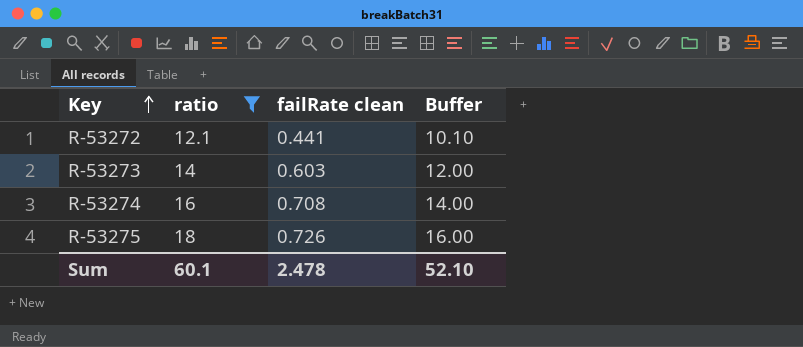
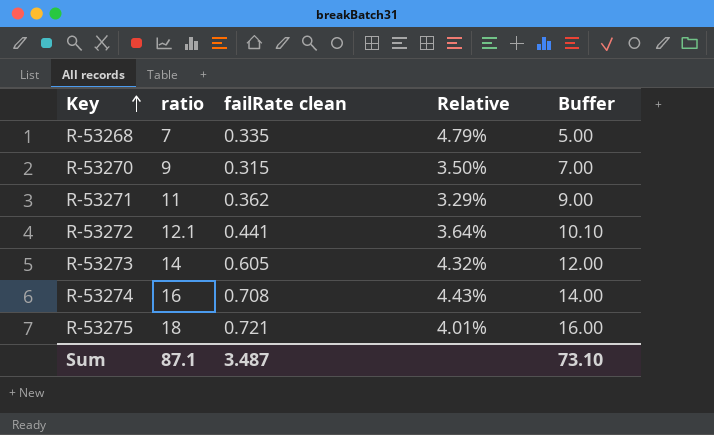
filter: ratio >= 12.1 -> none
column Relative | formula: none -> [failRate clean] / [ratio]
R-53273 | failRate clean: 0.603 -> 0.605
R-53275 | failRate clean: 0.726 -> 0.721
Sum | ratio: 60.1 -> 87.1
Sum | failRate clean: 2.478 -> 3.487
Sum | Buffer: 52.10 -> 73.10

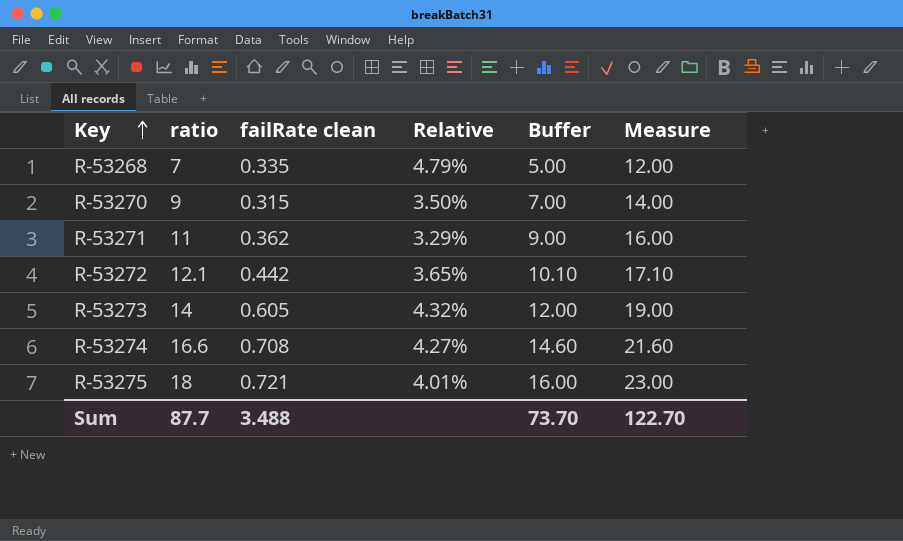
column Measure | formula: none -> [ratio] + 5
R-53272 | failRate clean: 0.441 -> 0.442
R-53272 | Relative: 3.64% -> 3.65%
R-53274 | ratio: 16 -> 16.6
R-53274 | Relative: 4.43% -> 4.27%
R-53274 | Buffer: 14.00 -> 14.60
Sum | ratio: 87.1 -> 87.7
Sum | failRate clean: 3.487 -> 3.488
Sum | Buffer: 73.10 -> 73.70

